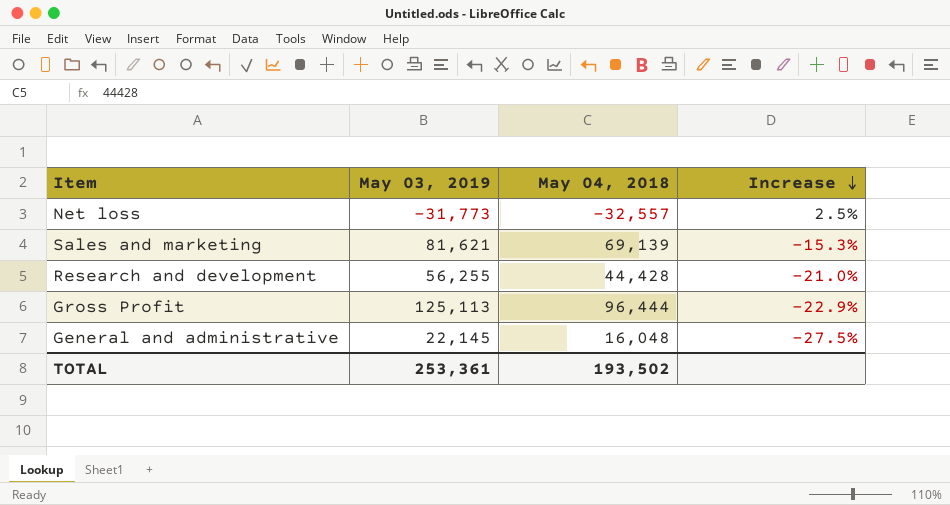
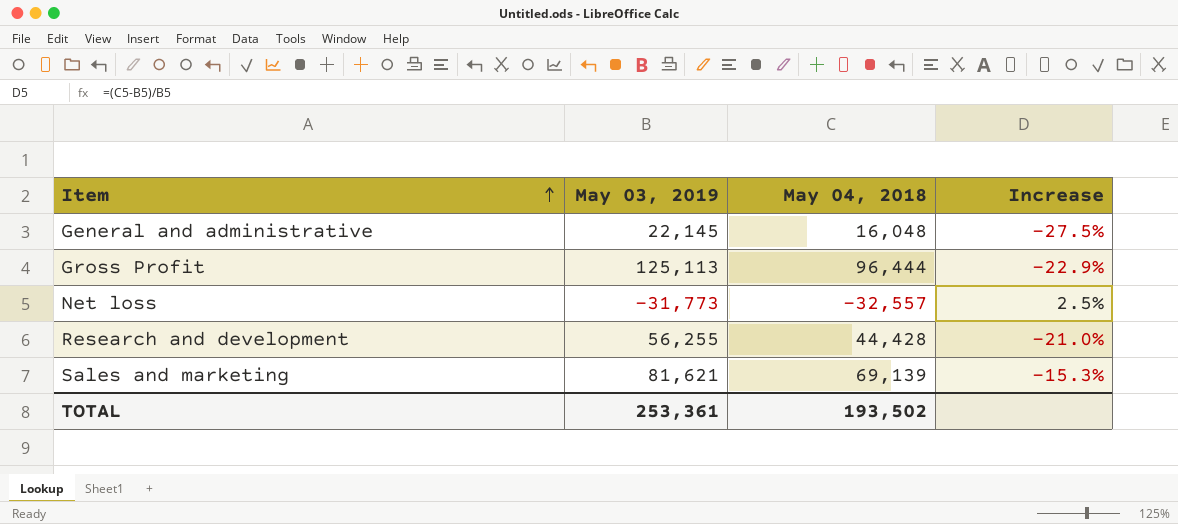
row order: Increase descending -> Item ascending

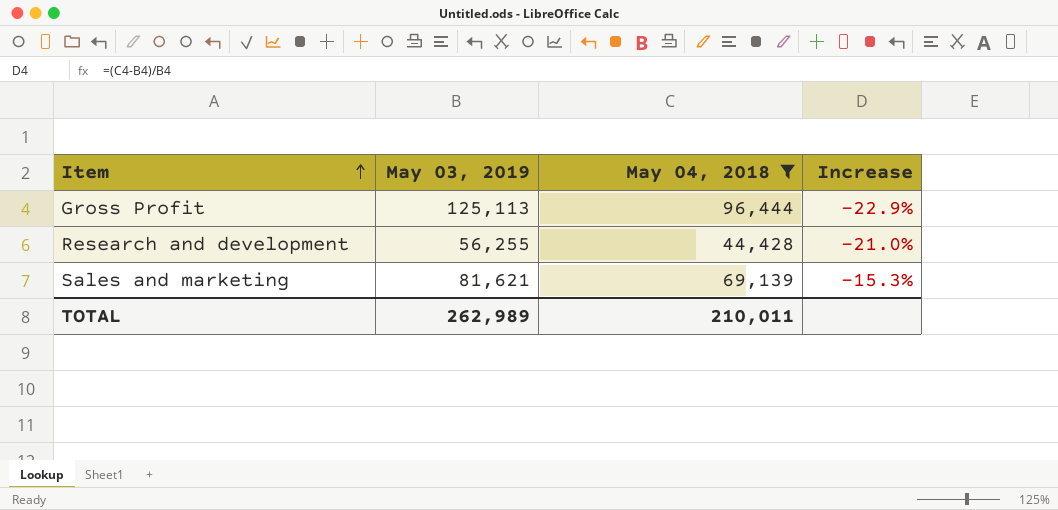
filter: none -> May 04, 2018 >= 44,428
TOTAL | May 03, 2019: 253,361 -> 262,989
TOTAL | May 04, 2018: 193,502 -> 210,011

